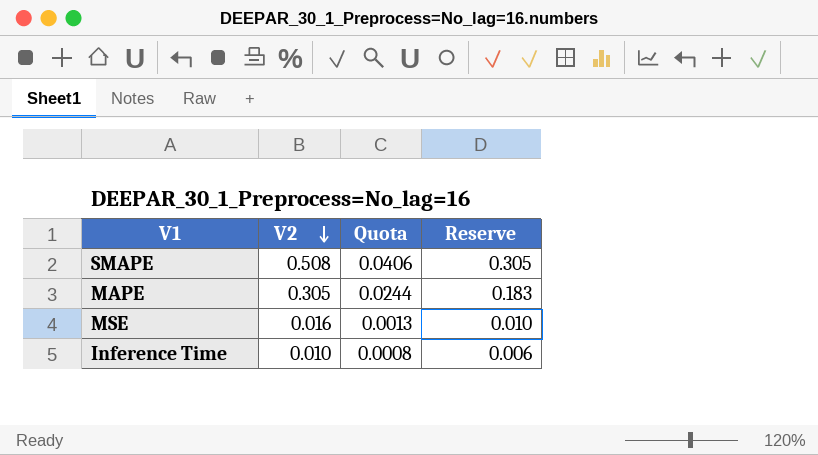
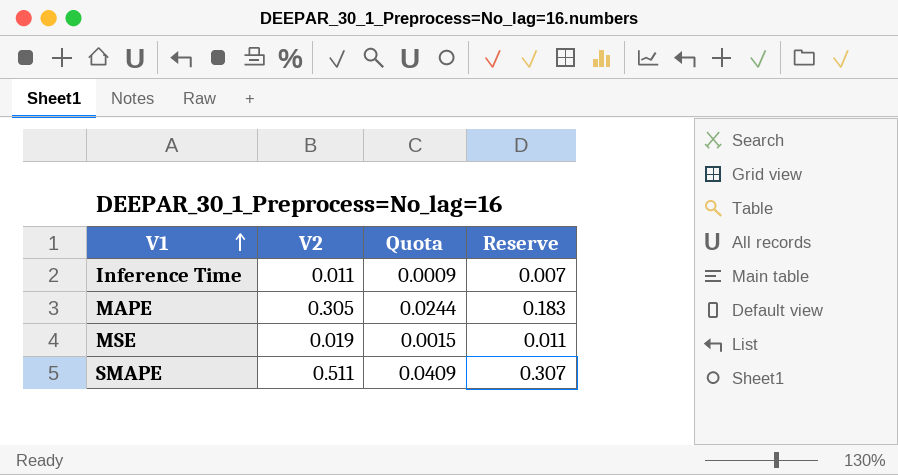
row order: V2 descending -> V1 ascending
Inference Time | V2: 0.010 -> 0.011
Inference Time | Quota: 0.0008 -> 0.0009
Inference Time | Reserve: 0.006 -> 0.007
MSE | V2: 0.016 -> 0.019
MSE | Quota: 0.0013 -> 0.0015
MSE | Reserve: 0.010 -> 0.011
SMAPE | V2: 0.508 -> 0.511
SMAPE | Quota: 0.0406 -> 0.0409
SMAPE | Reserve: 0.305 -> 0.307

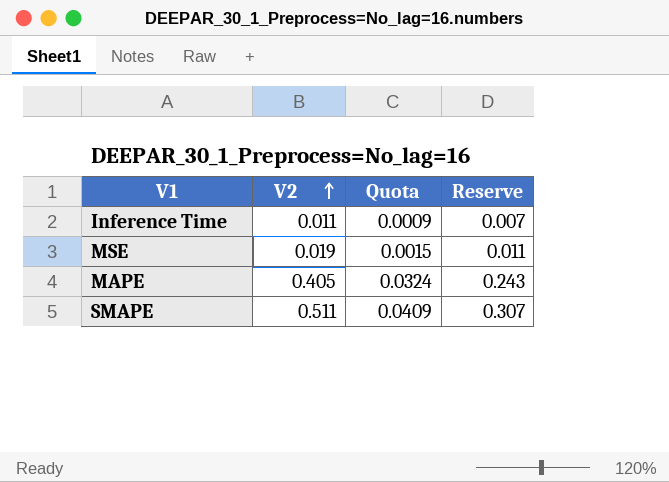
row order: V1 ascending -> V2 ascending
MAPE | V2: 0.305 -> 0.405
MAPE | Quota: 0.0244 -> 0.0324
MAPE | Reserve: 0.183 -> 0.243

